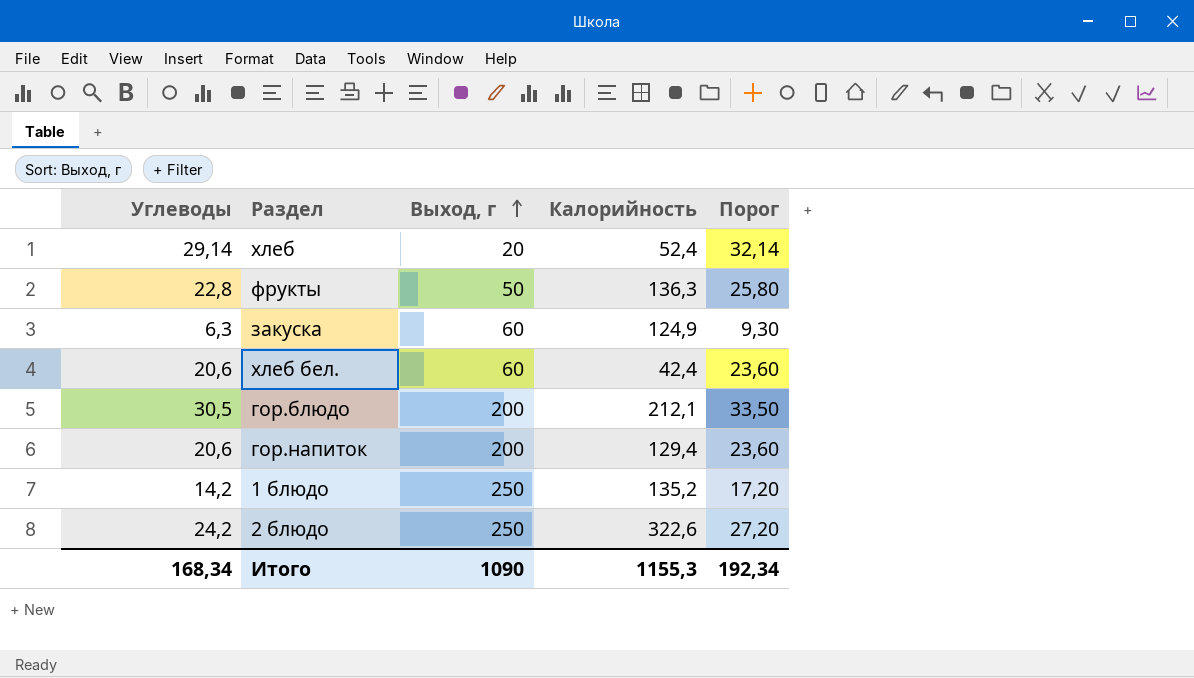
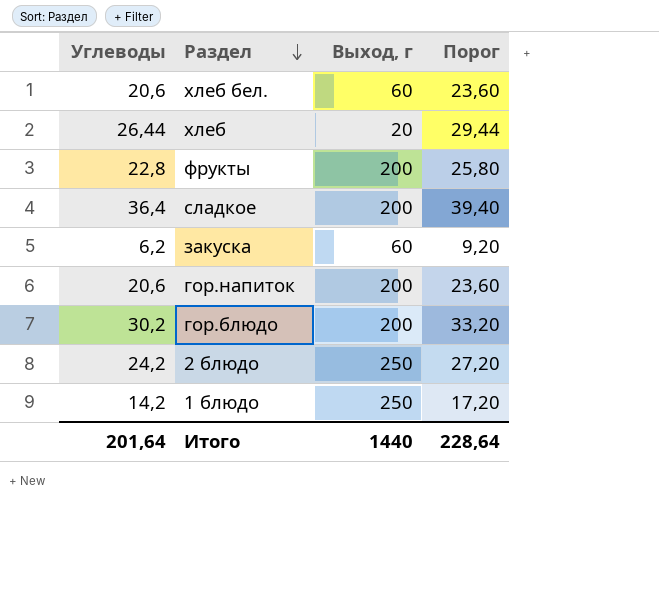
row order: Выход, г ascending -> Раздел descending
column Калорийность | position: 4 -> none
хлеб | Углеводы: 29,14 -> 26,44
хлеб | Порог: 32,14 -> 29,44
фрукты | Выход, г: 50 -> 200
row сладкое: none -> 36,4 | 200 | 39,40
закуска | Углеводы: 6,3 -> 6,2
закуска | Порог: 9,30 -> 9,20
гор.блюдо | Углеводы: 30,5 -> 30,2
гор.блюдо | Порог: 33,50 -> 33,20
Итого | Углеводы: 168,34 -> 201,64
Итого | Выход, г: 1090 -> 1440
Итого | Порог: 192,34 -> 228,64

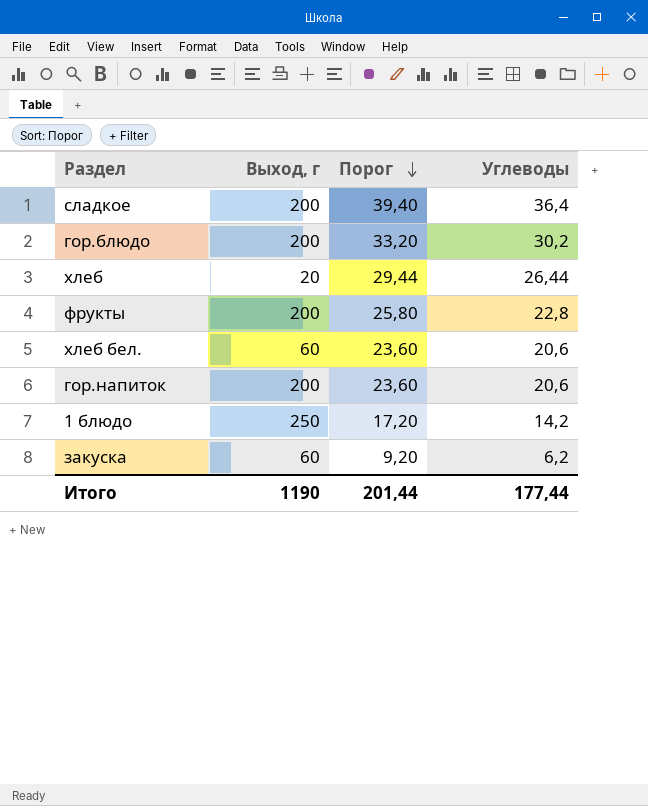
row order: Раздел descending -> Порог descending
column Углеводы | position: 1 -> 4
row 2 блюдо: 24,2 | 250 | 27,20 -> none
Итого | Выход, г: 1440 -> 1190
Итого | Порог: 228,64 -> 201,44
Итого | Углеводы: 201,64 -> 177,44

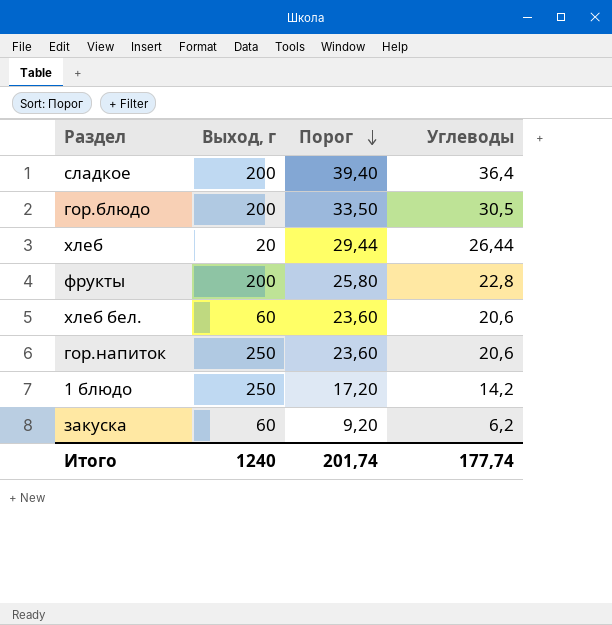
гор.блюдо | Порог: 33,20 -> 33,50
гор.блюдо | Углеводы: 30,2 -> 30,5
гор.напиток | Выход, г: 200 -> 250
Итого | Выход, г: 1190 -> 1240
Итого | Порог: 201,44 -> 201,74
Итого | Углеводы: 177,44 -> 177,74

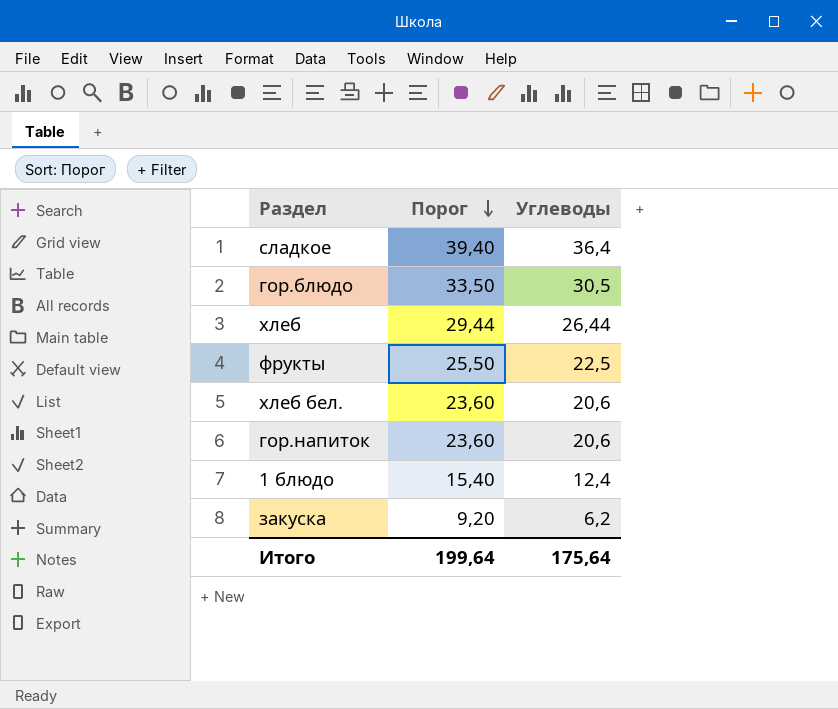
column Выход, г | position: 2 -> none
фрукты | Порог: 25,80 -> 25,50
фрукты | Углеводы: 22,8 -> 22,5
1 блюдо | Порог: 17,20 -> 15,40
1 блюдо | Углеводы: 14,2 -> 12,4
Итого | Порог: 201,74 -> 199,64
Итого | Углеводы: 177,74 -> 175,64

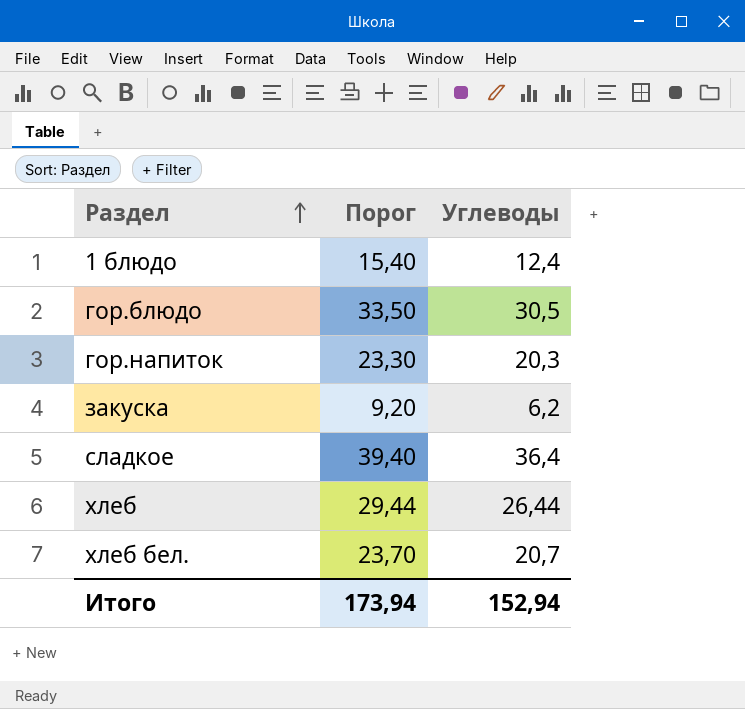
row order: Порог descending -> Раздел ascending
row фрукты: 25,50 | 22,5 -> none
гор.напиток | Порог: 23,60 -> 23,30
гор.напиток | Углеводы: 20,6 -> 20,3
хлеб бел. | Порог: 23,60 -> 23,70
хлеб бел. | Углеводы: 20,6 -> 20,7
Итого | Порог: 199,64 -> 173,94
Итого | Углеводы: 175,64 -> 152,94

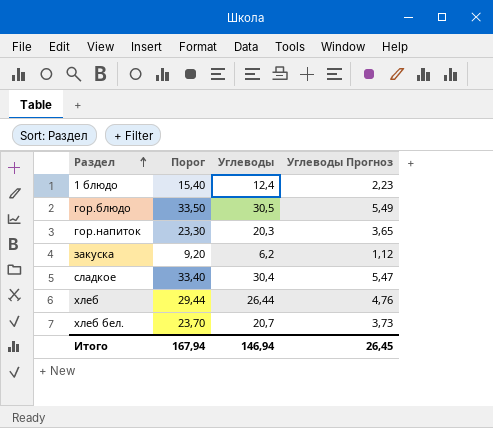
column Углеводы Прогноз | formula: none -> [Углеводы] * 0,18
сладкое | Порог: 39,40 -> 33,40
сладкое | Углеводы: 36,4 -> 30,4
Итого | Порог: 173,94 -> 167,94
Итого | Углеводы: 152,94 -> 146,94

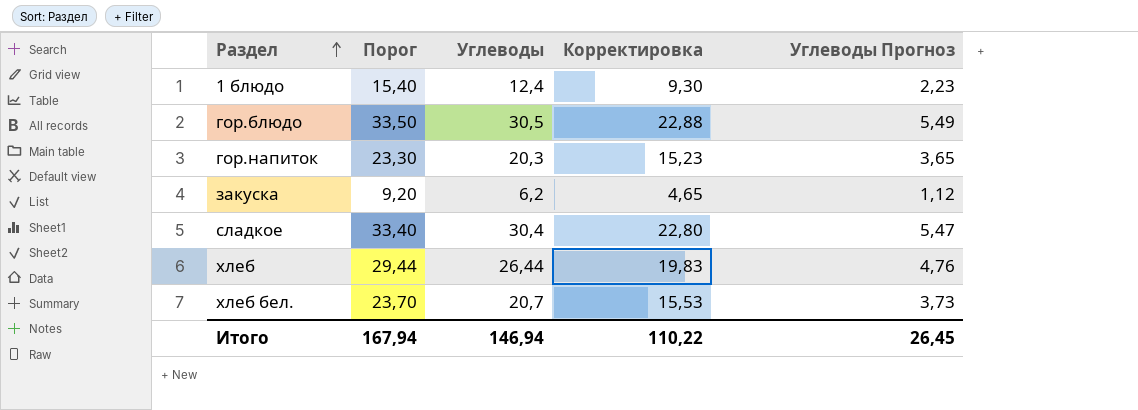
column Корректировка | formula: none -> [Углеводы] * 0,75

